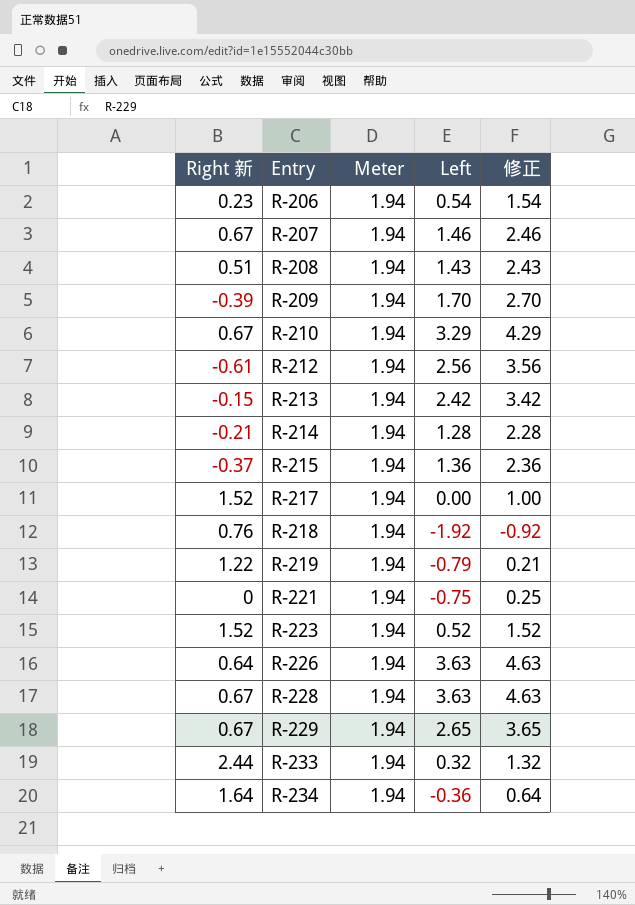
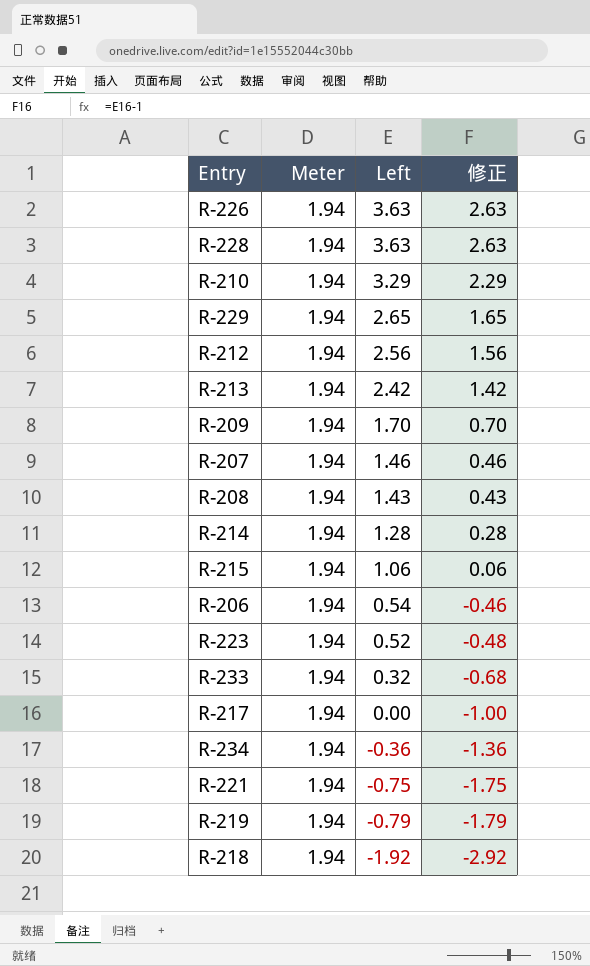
row order: Entry ascending -> Left descending
column Right 新 | position: 1 -> none
column 修正 | formula: [Left] + 1 -> [Left] - 1
R-215 | Left: 1.36 -> 1.06

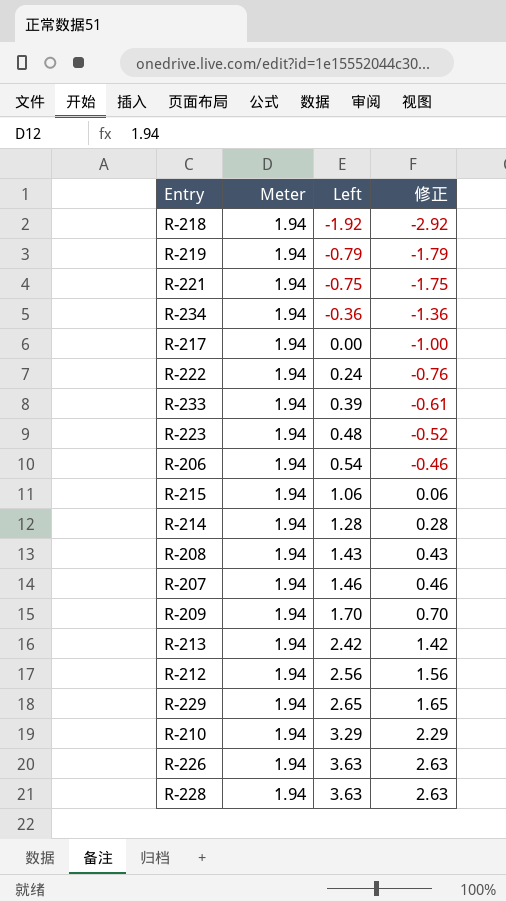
row order: Left descending -> Left ascending
row R-222: none -> 1.94 | 0.24 | -0.76
R-233 | Left: 0.32 -> 0.39
R-233 | 修正: -0.68 -> -0.61
R-223 | Left: 0.52 -> 0.48
R-223 | 修正: -0.48 -> -0.52

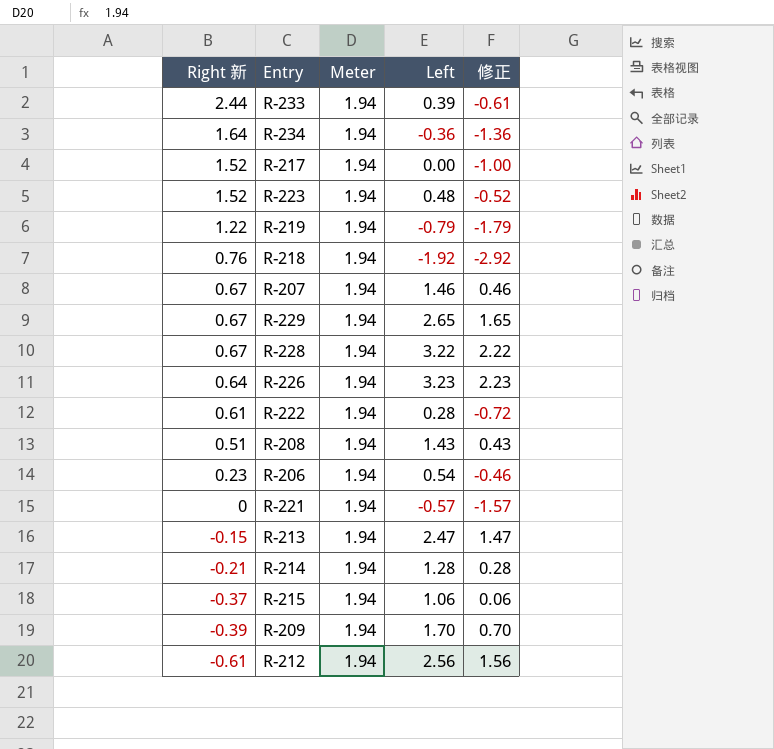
row order: Left ascending -> Right 新 descending
column Right 新 | position: none -> 1
row R-210: 1.94 | 3.29 | 2.29 -> none
R-228 | Left: 3.63 -> 3.22
R-228 | 修正: 2.63 -> 2.22
R-226 | Left: 3.63 -> 3.23
R-226 | 修正: 2.63 -> 2.23
R-222 | Left: 0.24 -> 0.28
R-222 | 修正: -0.76 -> -0.72
R-221 | Left: -0.75 -> -0.57
R-221 | 修正: -1.75 -> -1.57
R-213 | Left: 2.42 -> 2.47
R-213 | 修正: 1.42 -> 1.47

